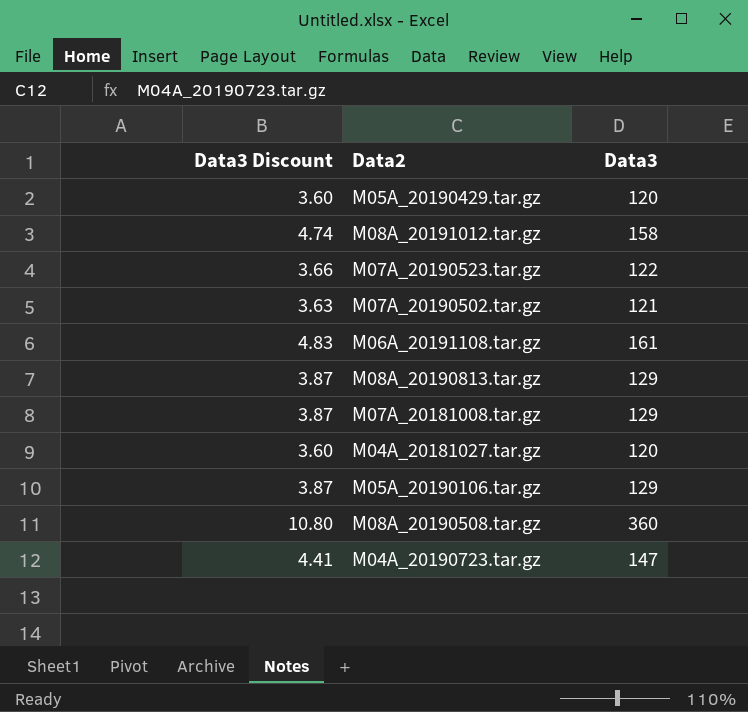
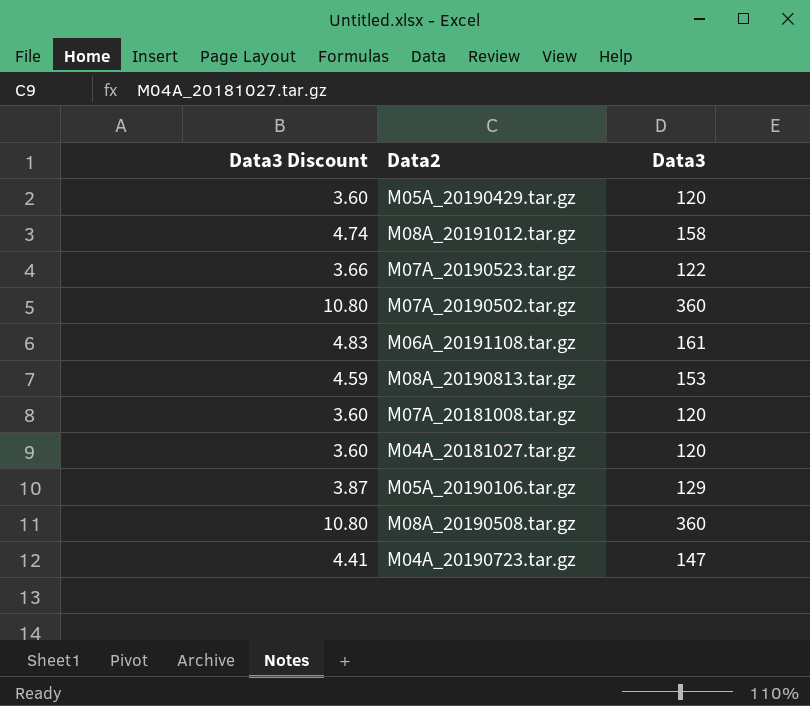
M07A_20190502.tar.gz | Data3 Discount: 3.63 -> 10.80
M07A_20190502.tar.gz | Data3: 121 -> 360
M08A_20190813.tar.gz | Data3 Discount: 3.87 -> 4.59
M08A_20190813.tar.gz | Data3: 129 -> 153
M07A_20181008.tar.gz | Data3 Discount: 3.87 -> 3.60
M07A_20181008.tar.gz | Data3: 129 -> 120

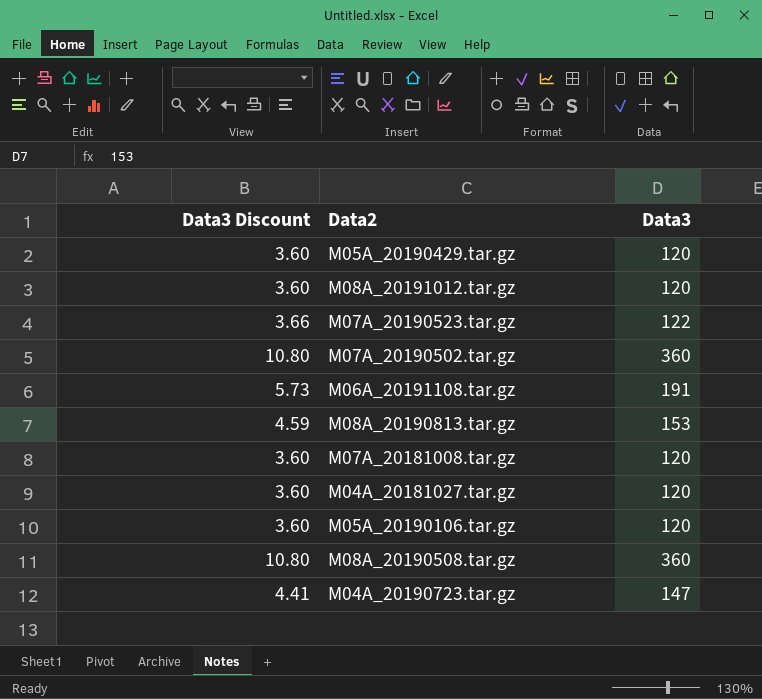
M08A_20191012.tar.gz | Data3 Discount: 4.74 -> 3.60
M08A_20191012.tar.gz | Data3: 158 -> 120
M06A_20191108.tar.gz | Data3 Discount: 4.83 -> 5.73
M06A_20191108.tar.gz | Data3: 161 -> 191
M05A_20190106.tar.gz | Data3 Discount: 3.87 -> 3.60
M05A_20190106.tar.gz | Data3: 129 -> 120

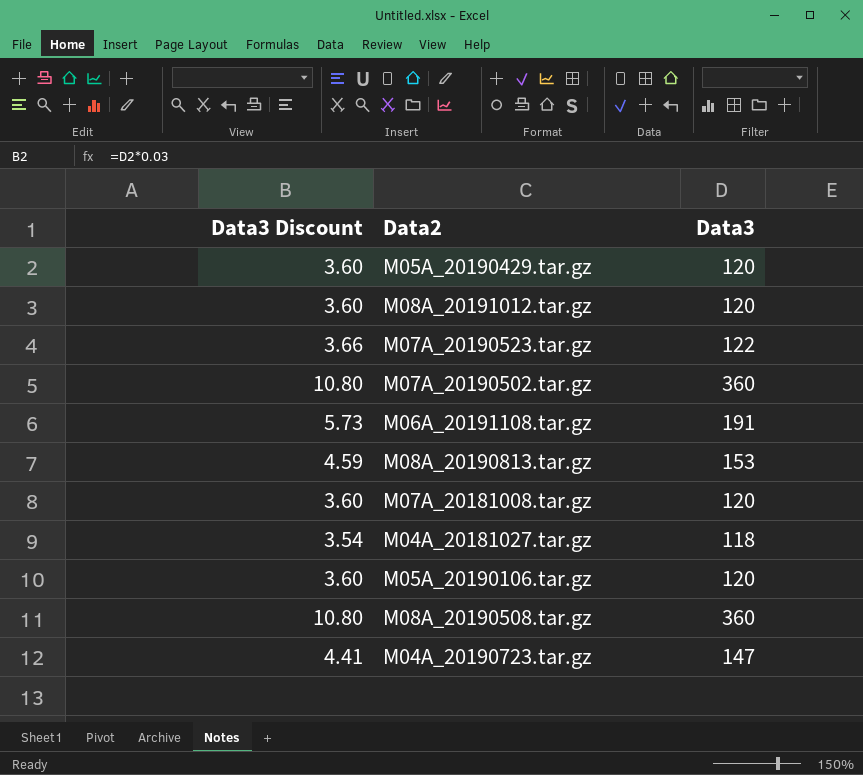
M04A_20181027.tar.gz | Data3 Discount: 3.60 -> 3.54
M04A_20181027.tar.gz | Data3: 120 -> 118

